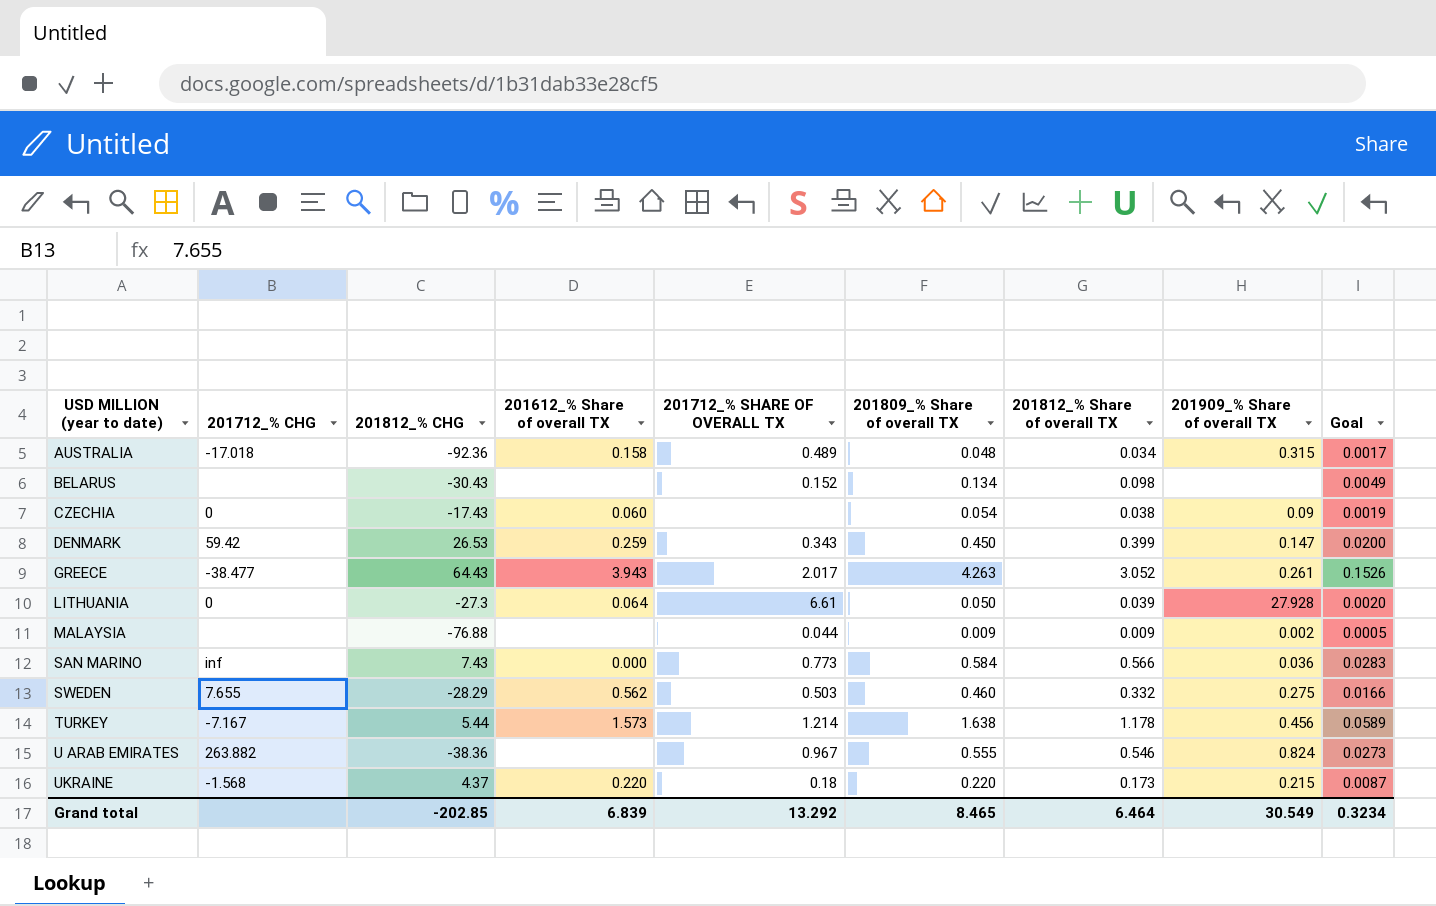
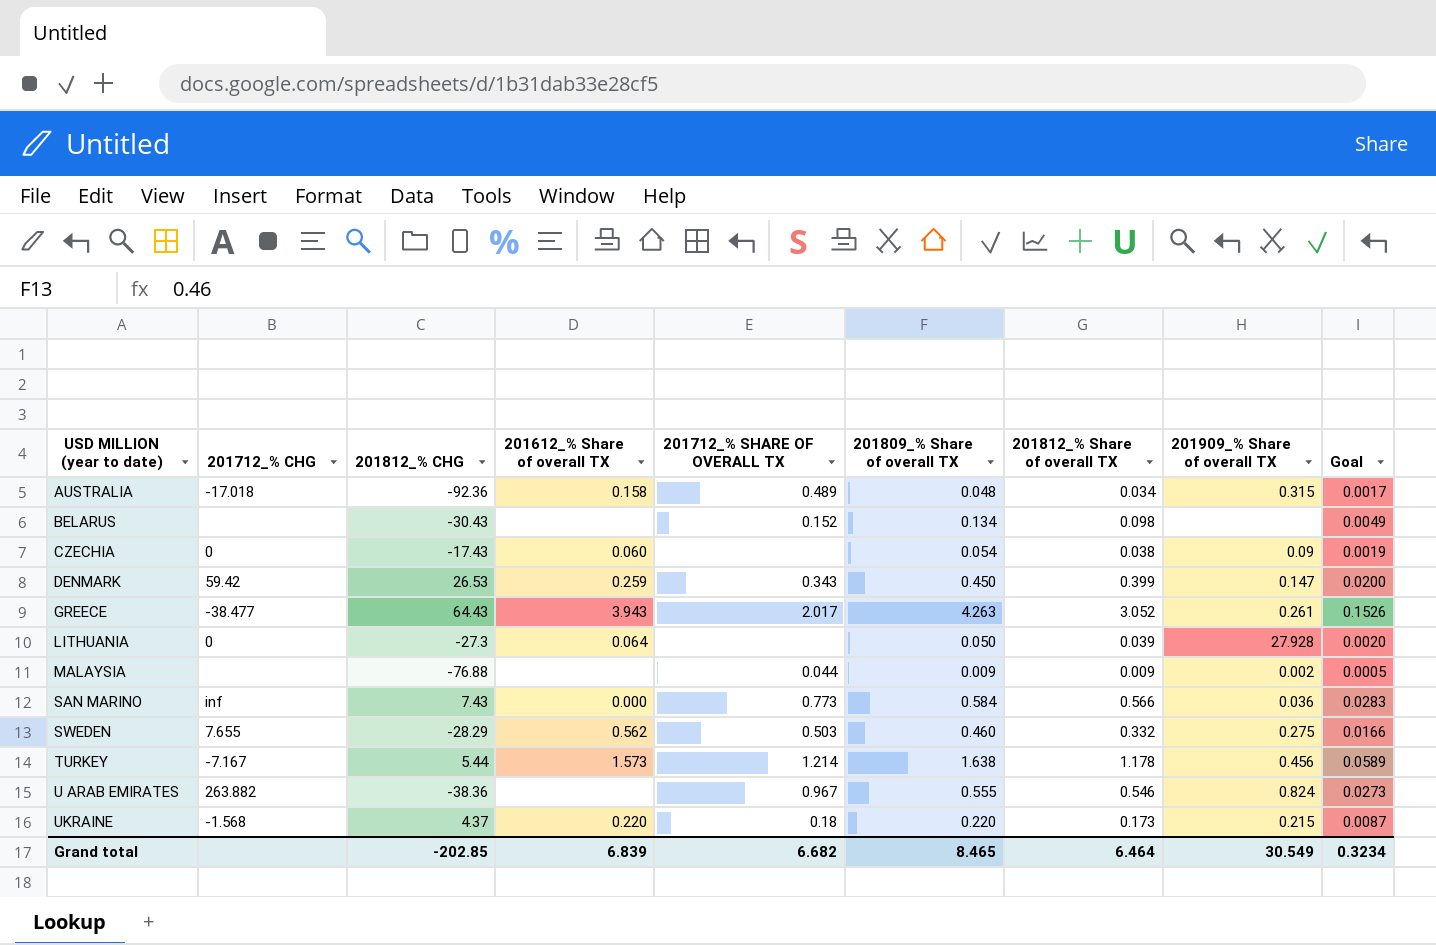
LITHUANIA | 201712_% SHARE OF OVERALL TX: 6.61 -> none
Grand total | 201712_% SHARE OF OVERALL TX: 13.292 -> 6.682

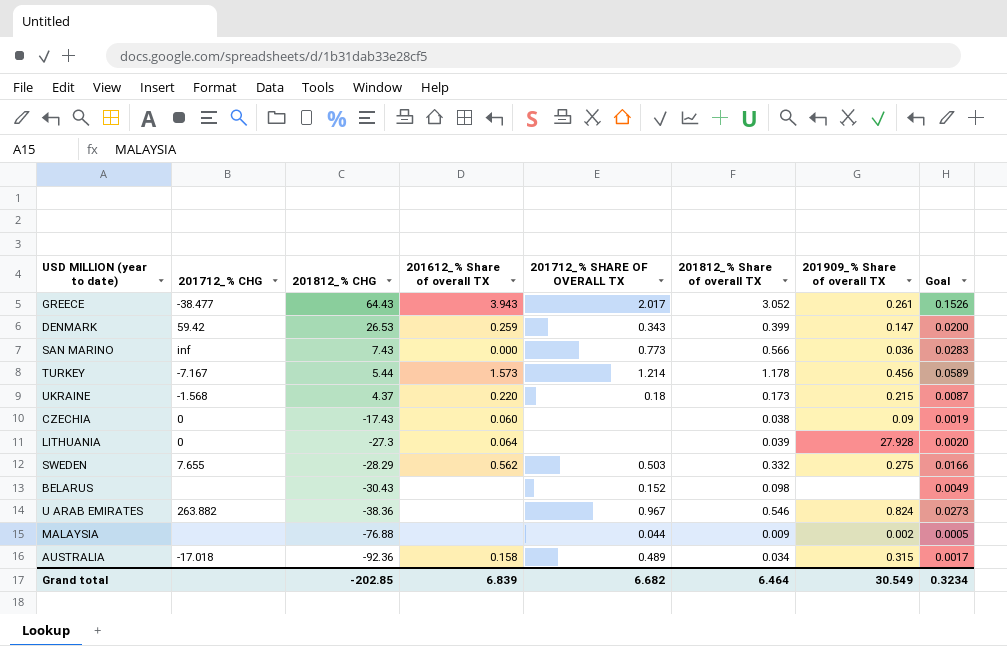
row order: USD MILLION (year to date) ascending -> 201812_% CHG descending
column 201809_% Share of overall TX | position: 6 -> none

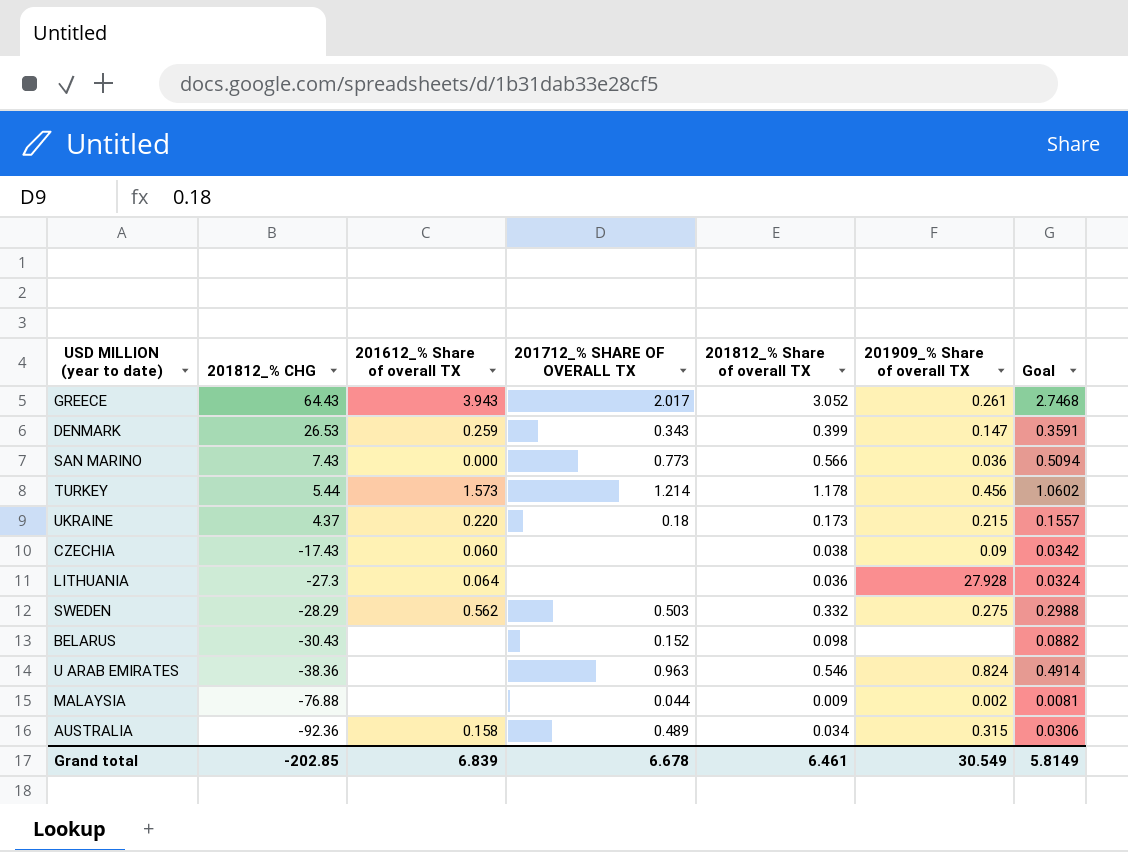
column 201712_% CHG | position: 2 -> none
column Goal | formula: [201812_% Share of overall TX] * 0.05 -> [201812_% Share of overall TX] * 0.9
LITHUANIA | 201812_% Share of overall TX: 0.039 -> 0.036
U ARAB EMIRATES | 201712_% SHARE OF OVERALL TX: 0.967 -> 0.963
Grand total | 201712_% SHARE OF OVERALL TX: 6.682 -> 6.678
Grand total | 201812_% Share of overall TX: 6.464 -> 6.461
Grand total | Goal: 0.3234 -> 5.8149

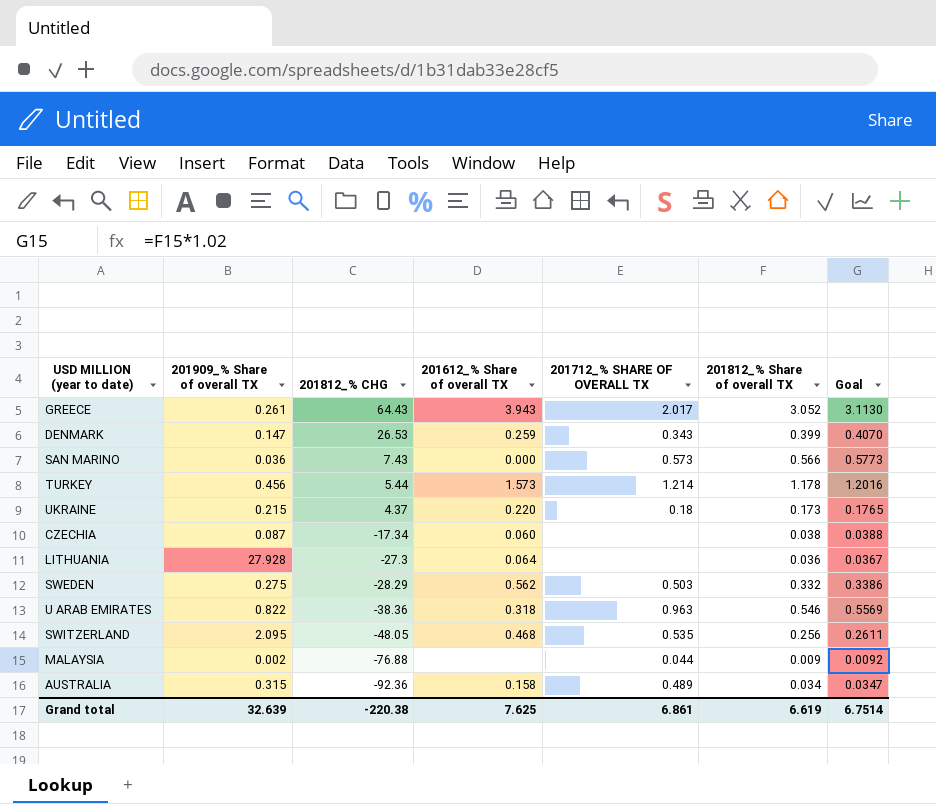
column 201909_% Share of overall TX | position: 6 -> 2
column Goal | formula: [201812_% Share of overall TX] * 0.9 -> [201812_% Share of overall TX] * 1.02
row BELARUS: -30.43 | none | 0.152 | 0.098 | none | 0.0882 -> none
SAN MARINO | 201712_% SHARE OF OVERALL TX: 0.773 -> 0.573
CZECHIA | 201909_% Share of overall TX: 0.09 -> 0.087
CZECHIA | 201812_% CHG: -17.43 -> -17.34
U ARAB EMIRATES | 201909_% Share of overall TX: 0.824 -> 0.822
U ARAB EMIRATES | 201612_% Share of overall TX: none -> 0.318
row SWITZERLAND: none -> 2.095 | -48.05 | 0.468 | 0.535 | 0.256 | 0.2611
Grand total | 201909_% Share of overall TX: 30.549 -> 32.639
Grand total | 201812_% CHG: -202.85 -> -220.38
Grand total | 201612_% Share of overall TX: 6.839 -> 7.625
Grand total | 201712_% SHARE OF OVERALL TX: 6.678 -> 6.861
Grand total | 201812_% Share of overall TX: 6.461 -> 6.619
Grand total | Goal: 5.8149 -> 6.7514

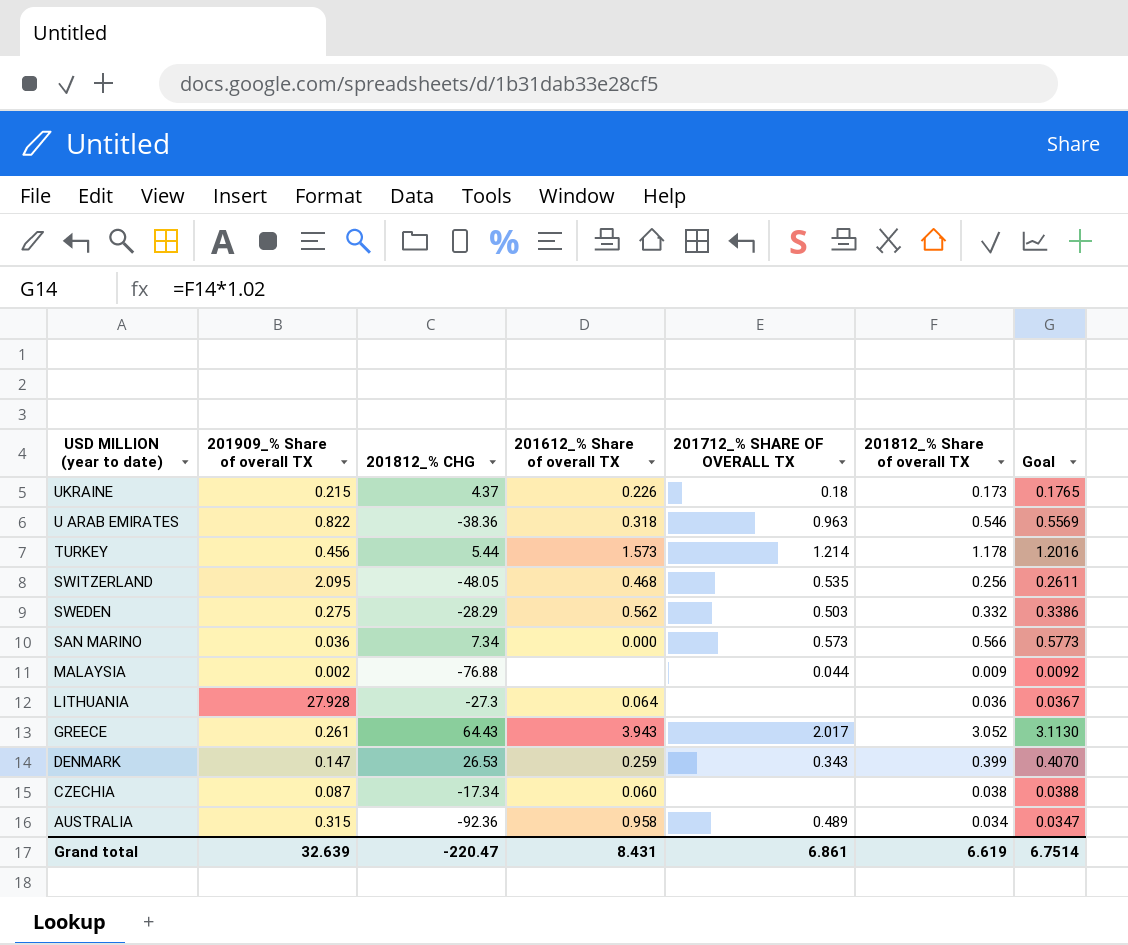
row order: 201812_% CHG descending -> USD MILLION (year to date) descending
UKRAINE | 201612_% Share of overall TX: 0.220 -> 0.226
SAN MARINO | 201812_% CHG: 7.43 -> 7.34
AUSTRALIA | 201612_% Share of overall TX: 0.158 -> 0.958
Grand total | 201812_% CHG: -220.38 -> -220.47
Grand total | 201612_% Share of overall TX: 7.625 -> 8.431

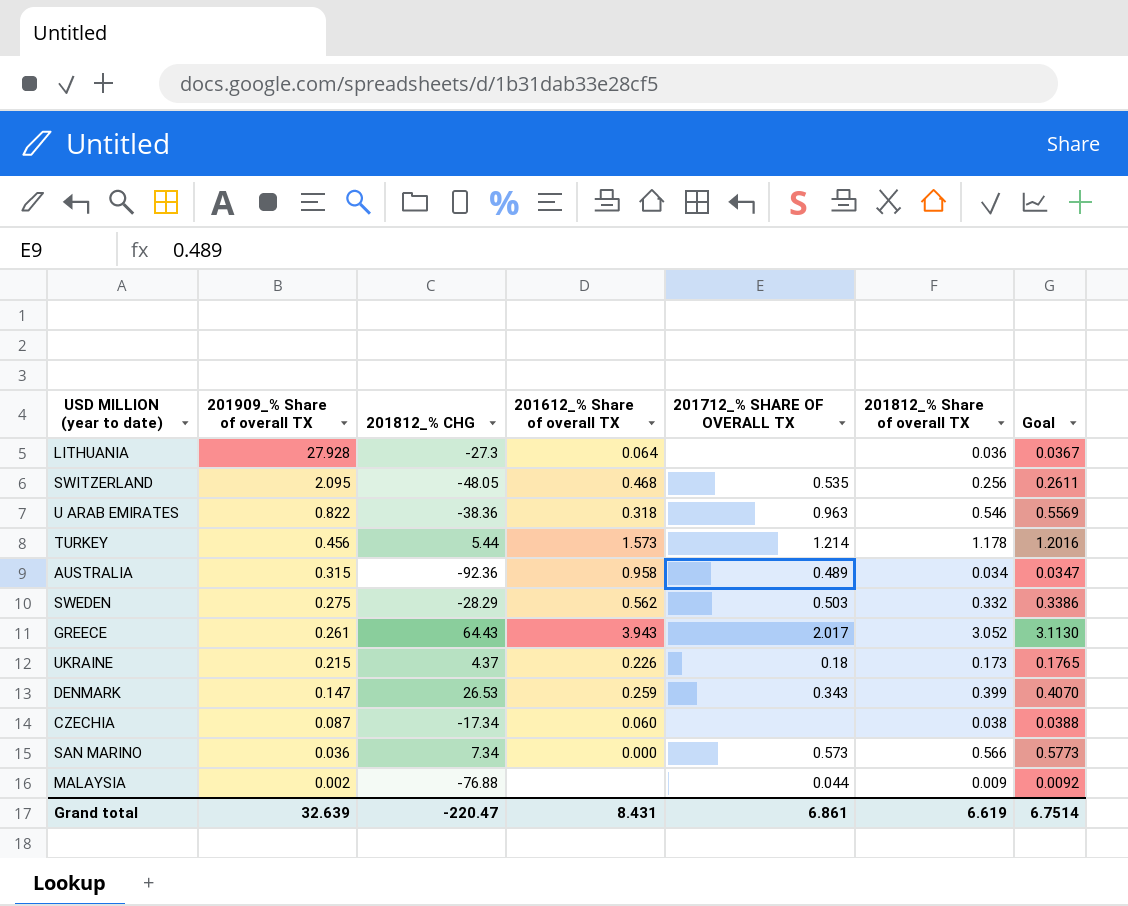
row order: USD MILLION (year to date) descending -> 201909_% Share of overall TX descending

